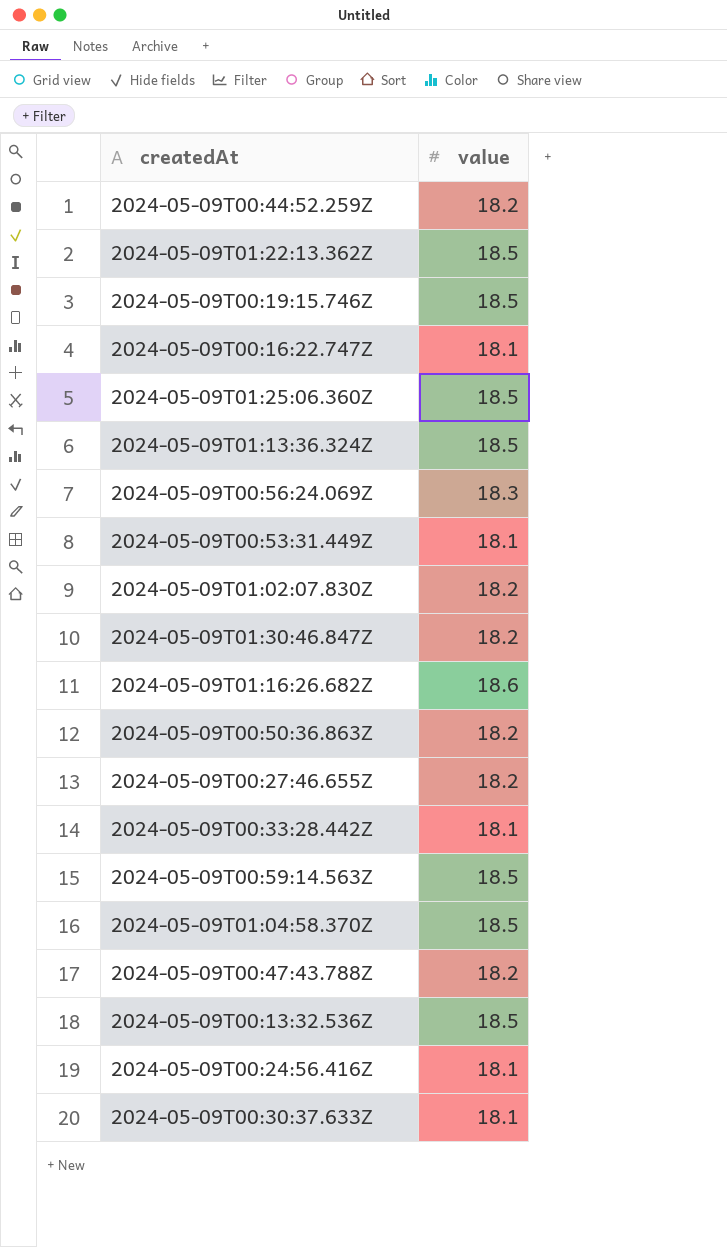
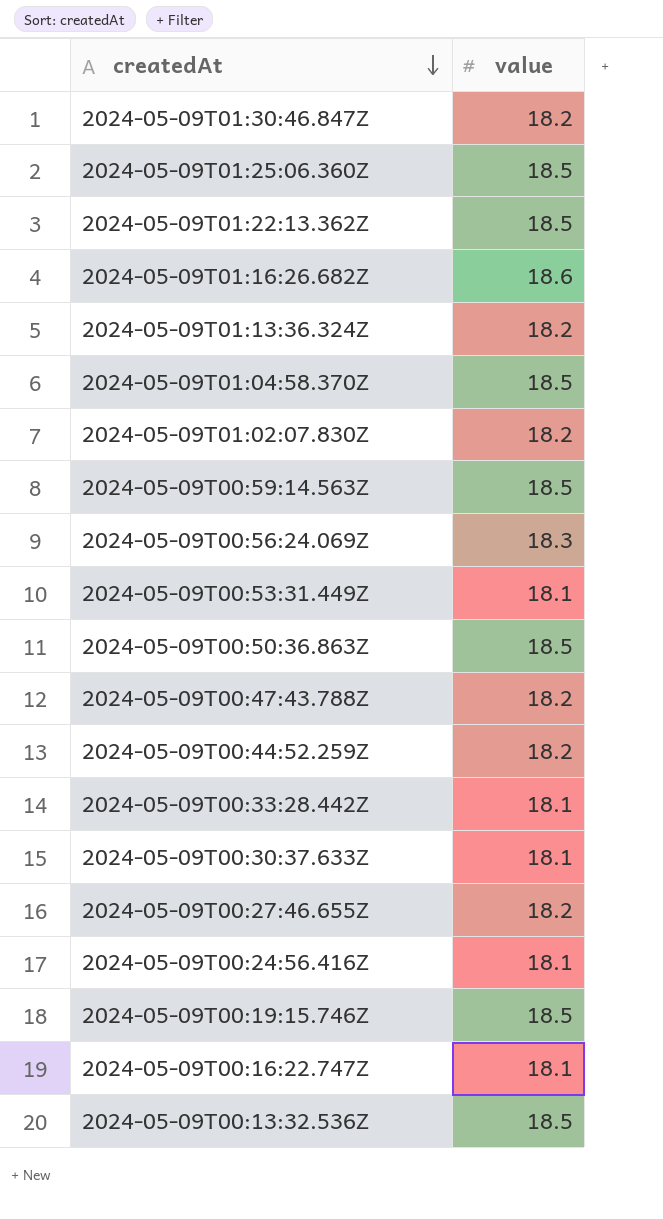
row order: none -> createdAt descending
2024-05-09T01:13:36.324Z | value: 18.5 -> 18.2
2024-05-09T00:50:36.863Z | value: 18.2 -> 18.5

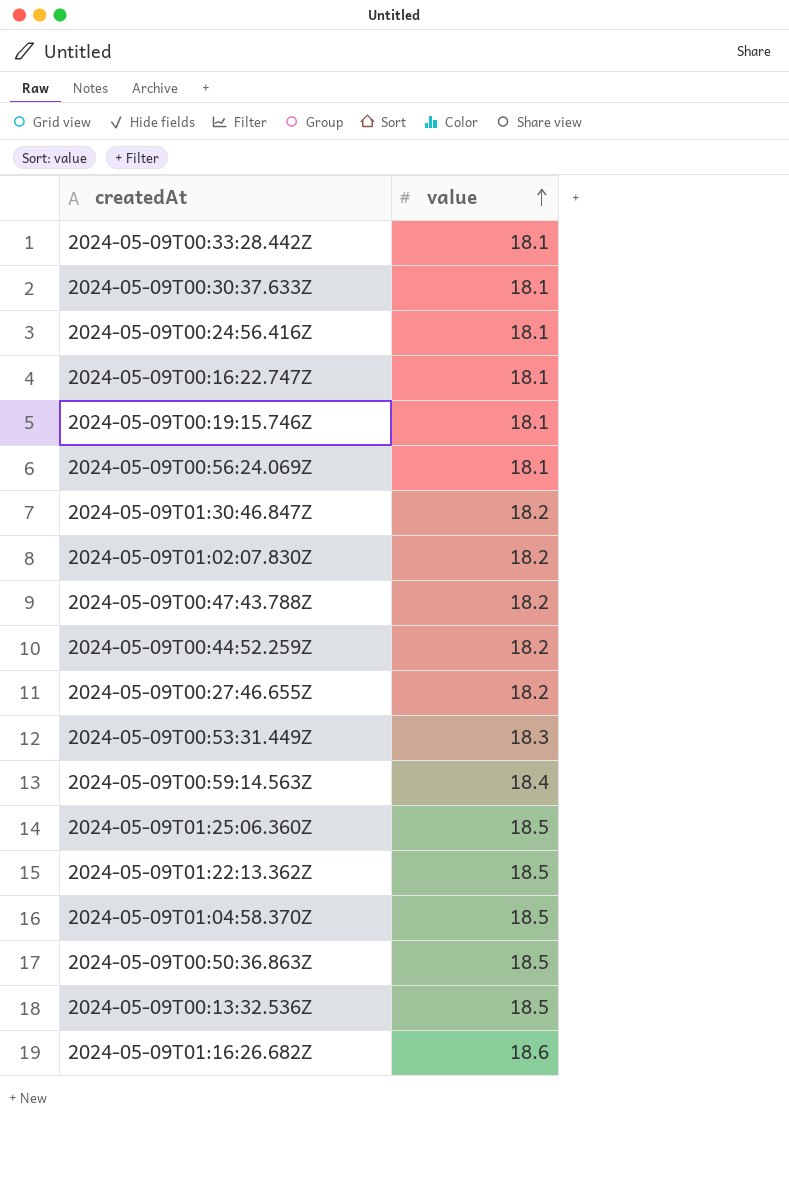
row order: createdAt descending -> value ascending
row 2024-05-09T01:13:36.324Z: 18.2 -> none
2024-05-09T00:19:15.746Z | value: 18.5 -> 18.1
2024-05-09T00:56:24.069Z | value: 18.3 -> 18.1
2024-05-09T00:53:31.449Z | value: 18.1 -> 18.3
2024-05-09T00:59:14.563Z | value: 18.5 -> 18.4

